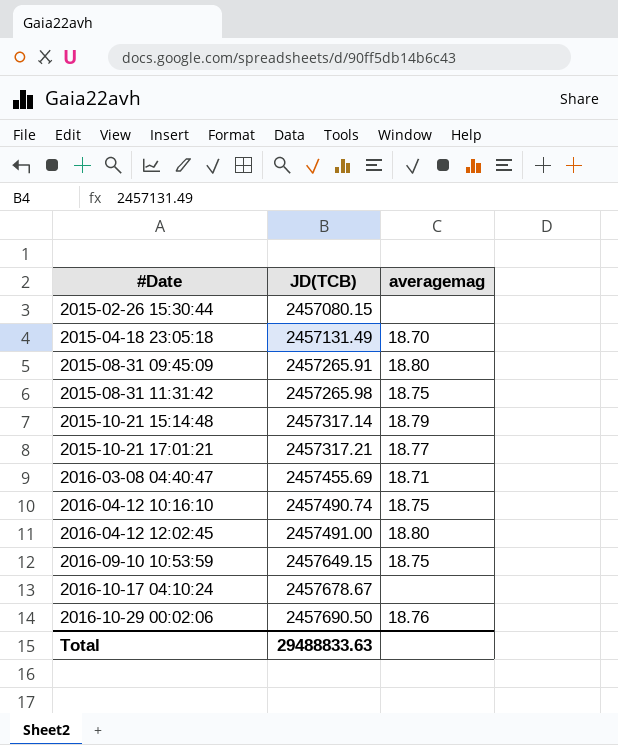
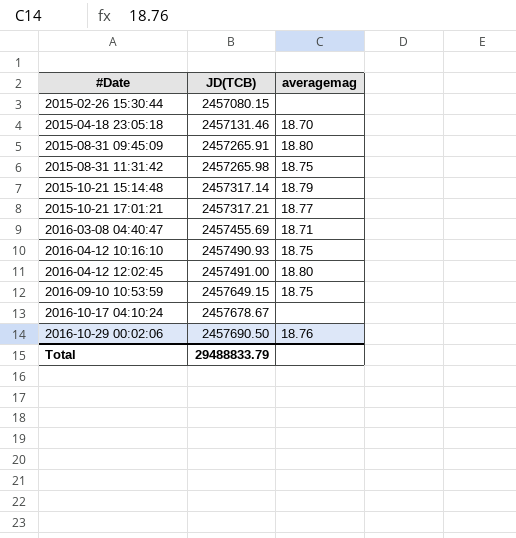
2015-04-18 23:05:18 | JD(TCB): 2457131.49 -> 2457131.46
2016-04-12 10:16:10 | JD(TCB): 2457490.74 -> 2457490.93
Total | JD(TCB): 29488833.63 -> 29488833.79

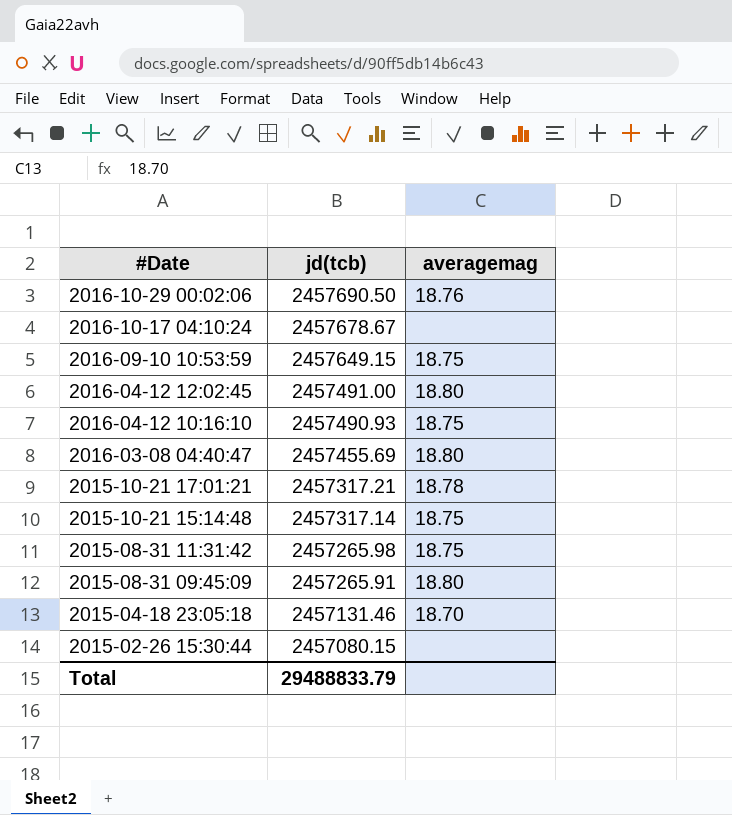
row order: #Date ascending -> #Date descending
column name: JD(TCB) -> jd(tcb)
2016-03-08 04:40:47 | averagemag: 18.71 -> 18.80
2015-10-21 17:01:21 | averagemag: 18.77 -> 18.78
2015-10-21 15:14:48 | averagemag: 18.79 -> 18.75

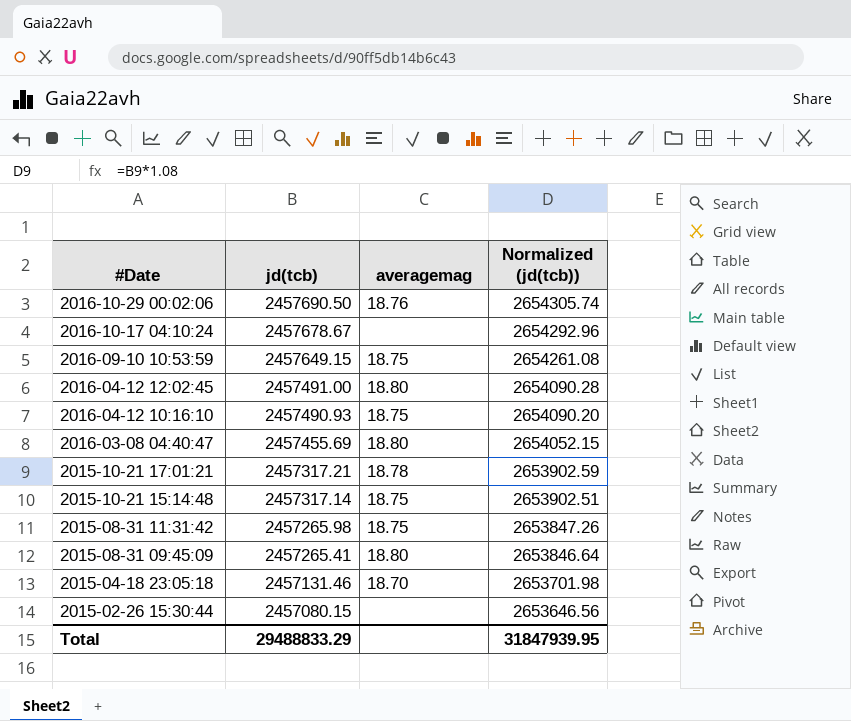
column Normalized (jd(tcb)) | formula: none -> [jd(tcb)] * 1.08
2015-08-31 09:45:09 | jd(tcb): 2457265.91 -> 2457265.41
Total | jd(tcb): 29488833.79 -> 29488833.29

